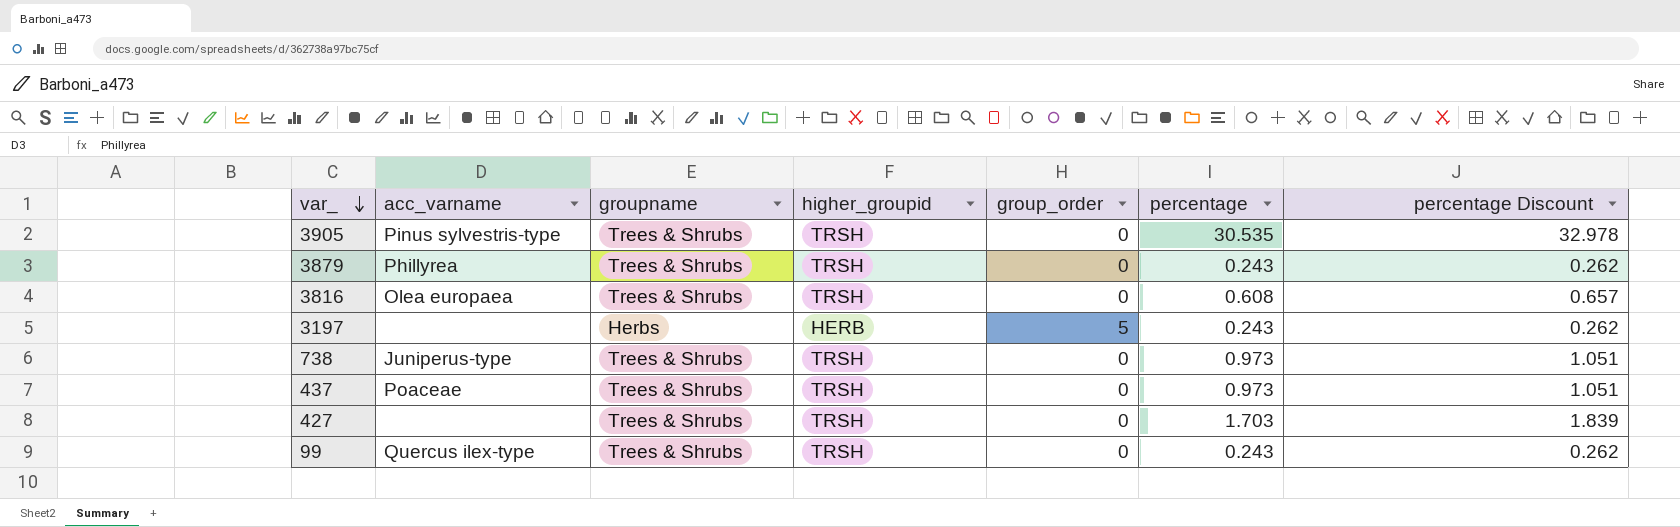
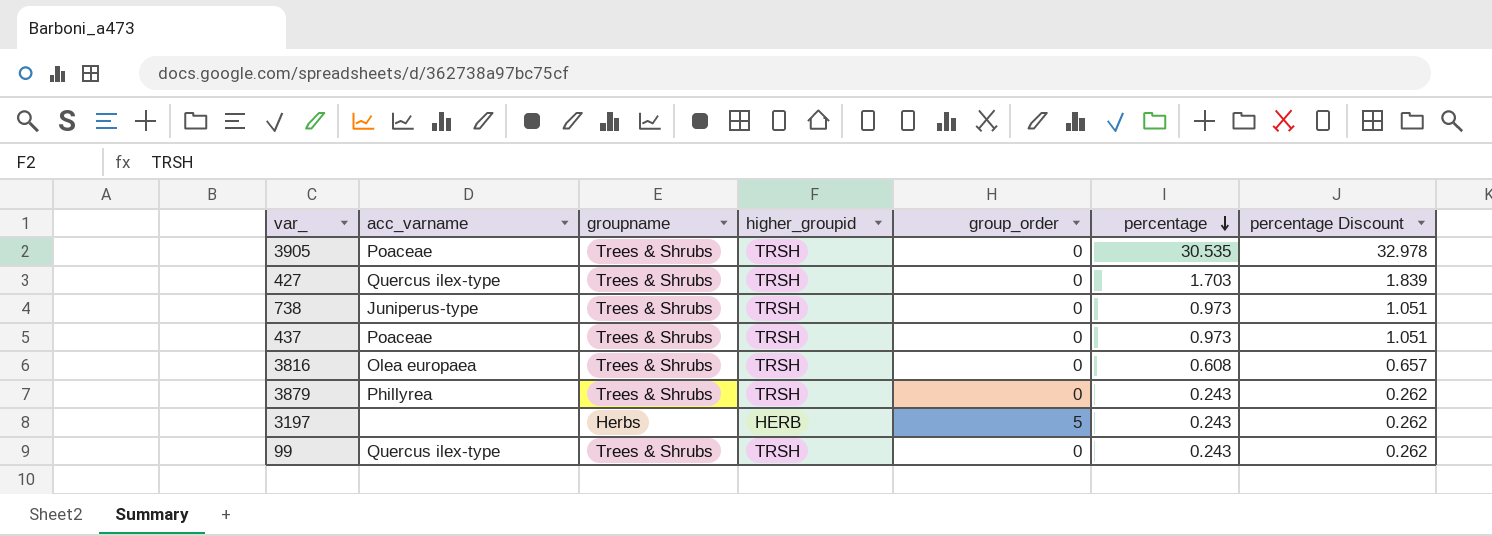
row order: var_ descending -> percentage descending
3905 | acc_varname: Pinus sylvestris-type -> Poaceae
427 | acc_varname: none -> Quercus ilex-type

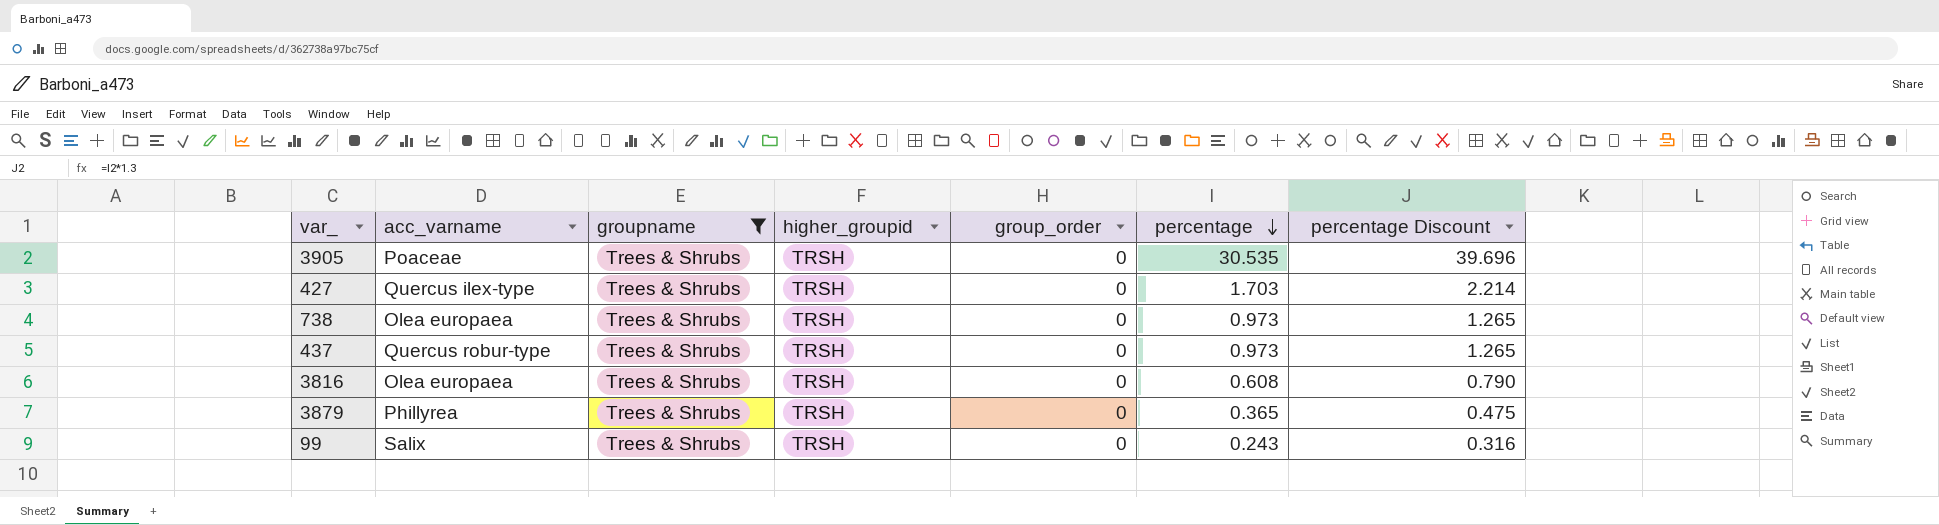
filter: none -> groupname = Trees & Shrubs
column percentage Discount | formula: [percentage] * 1.08 -> [percentage] * 1.3
738 | acc_varname: Juniperus-type -> Olea europaea
437 | acc_varname: Poaceae -> Quercus robur-type
3879 | percentage: 0.243 -> 0.365
99 | acc_varname: Quercus ilex-type -> Salix

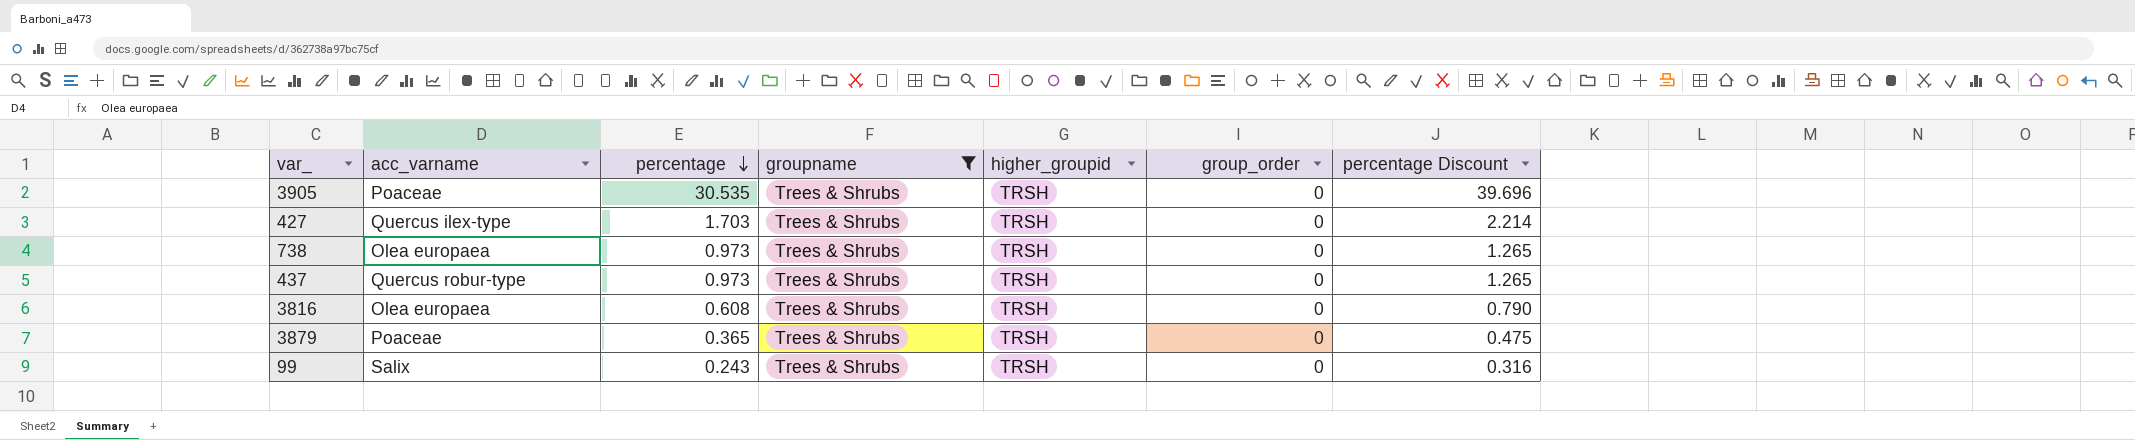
column percentage | position: 6 -> 3
3879 | acc_varname: Phillyrea -> Poaceae

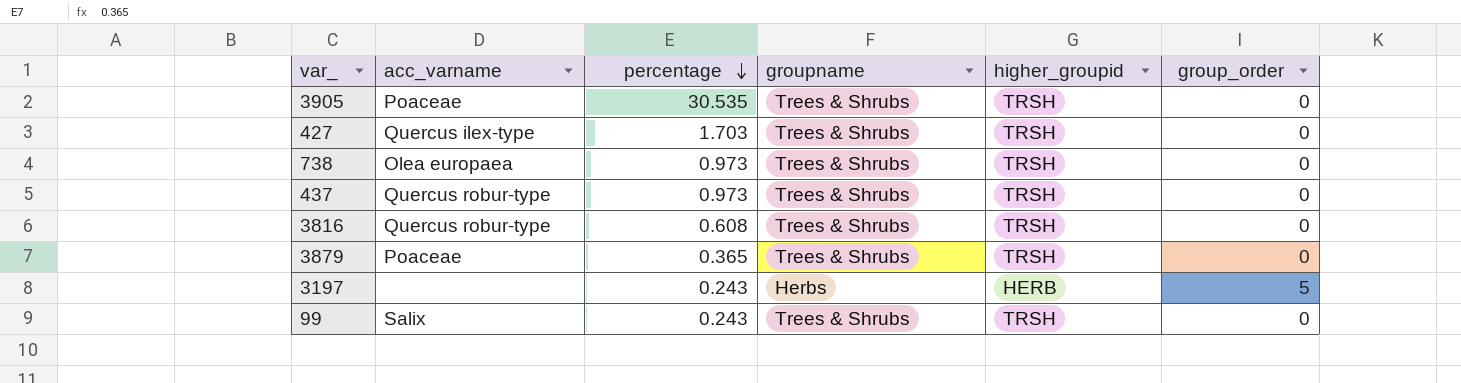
filter: groupname = Trees & Shrubs -> none
column percentage Discount | formula: [percentage] * 1.3 -> none
3816 | acc_varname: Olea europaea -> Quercus robur-type

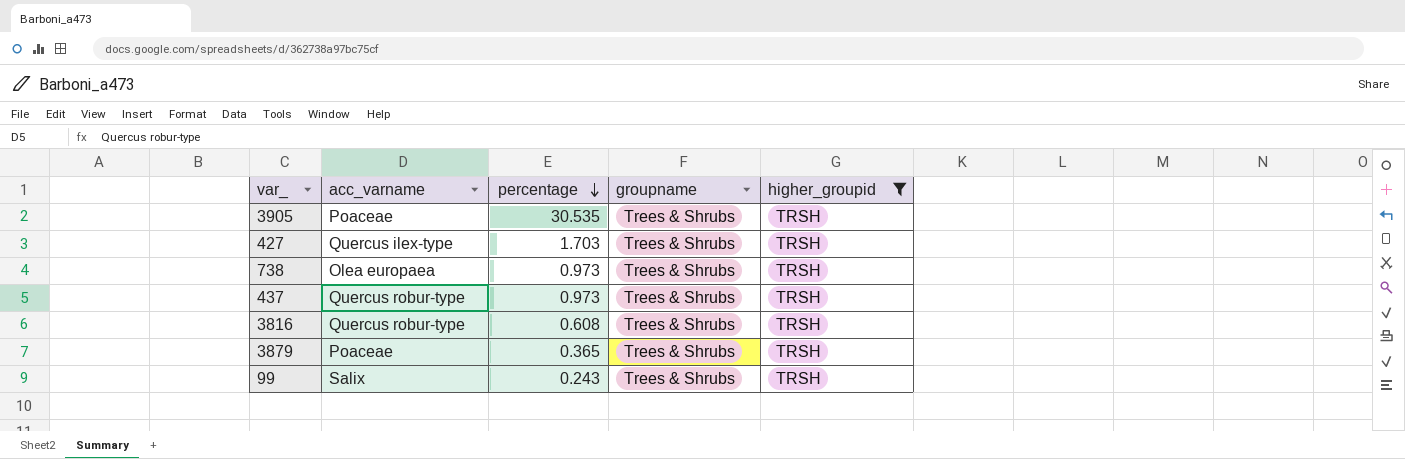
filter: none -> higher_groupid = TRSH
column group_order | position: 6 -> none

